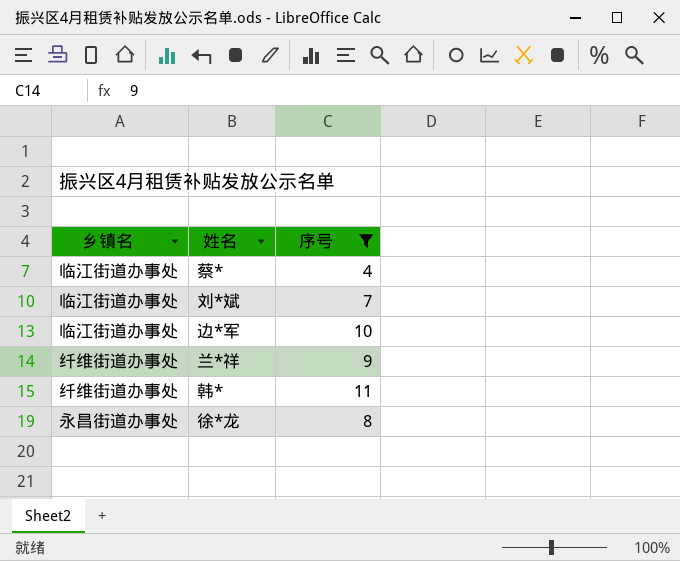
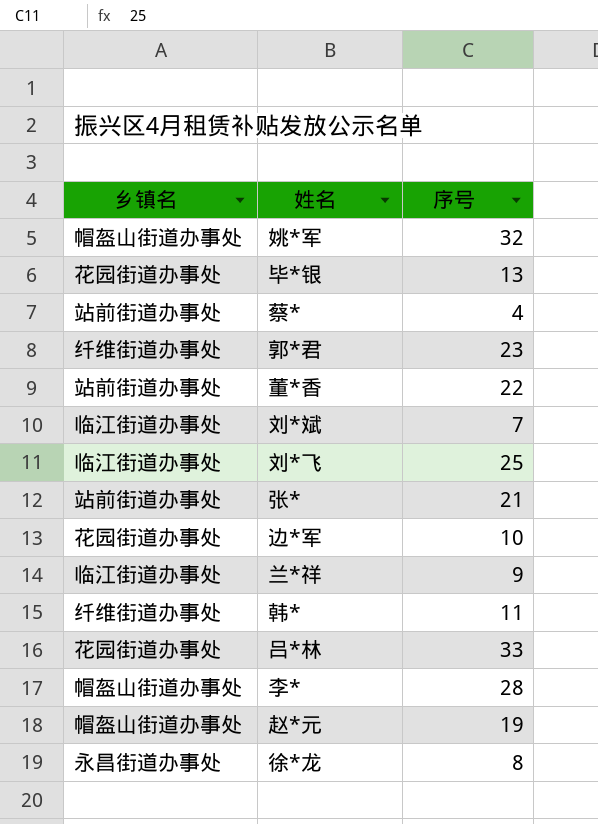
filter: 序号 <= 11 -> none
蔡* | 乡镇名: 临江街道办事处 -> 站前街道办事处
边*军 | 乡镇名: 临江街道办事处 -> 花园街道办事处
兰*祥 | 乡镇名: 纤维街道办事处 -> 临江街道办事处

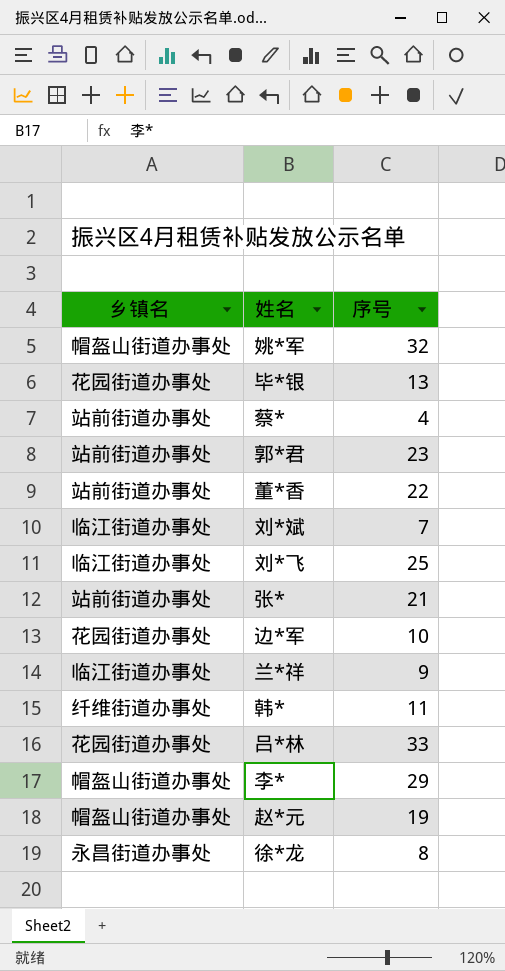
郭*君 | 乡镇名: 纤维街道办事处 -> 站前街道办事处
李* | 序号: 28 -> 29

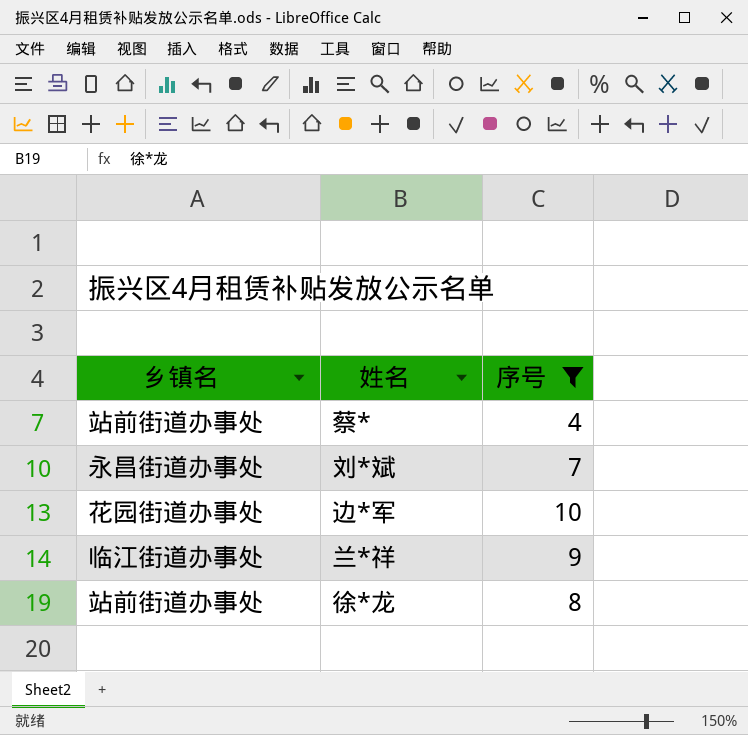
filter: none -> 序号 <= 10
刘*斌 | 乡镇名: 临江街道办事处 -> 永昌街道办事处
徐*龙 | 乡镇名: 永昌街道办事处 -> 站前街道办事处

